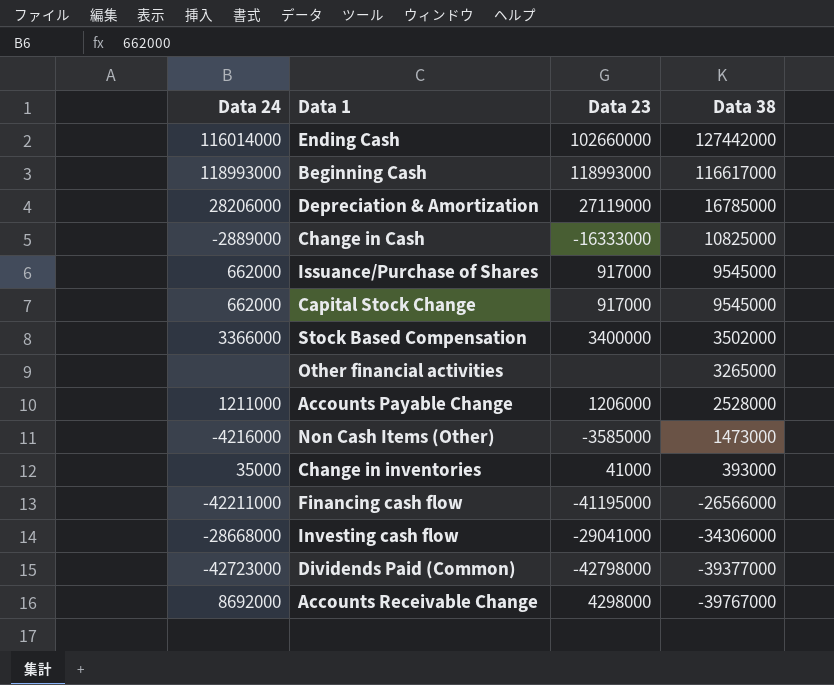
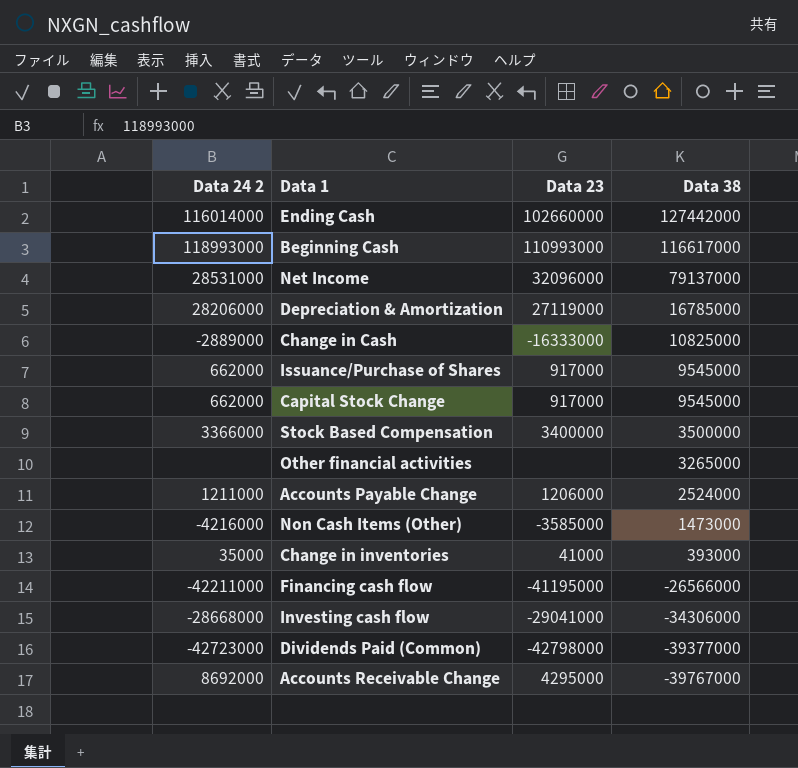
column name: Data 24 -> Data 24 2
Beginning Cash | Data 23: 118993000 -> 110993000
row Net Income: none -> 28531000 | 32096000 | 79137000
Stock Based Compensation | Data 38: 3502000 -> 3500000
Accounts Payable Change | Data 38: 2528000 -> 2524000
Accounts Receivable Change | Data 23: 4298000 -> 4295000

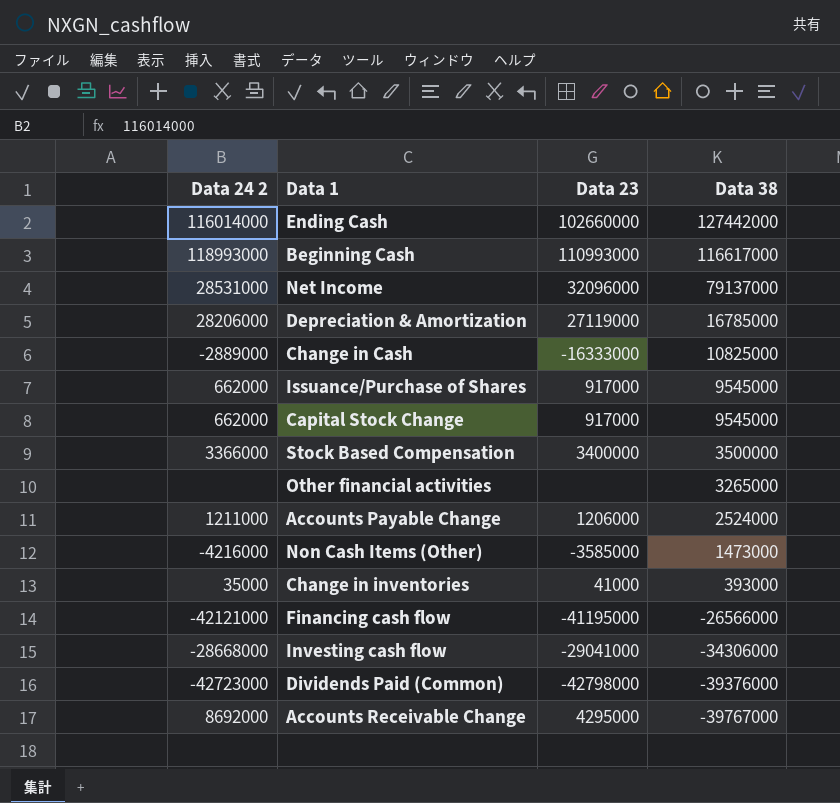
Financing cash flow | Data 24 2: -42211000 -> -42121000
Dividends Paid (Common) | Data 38: -39377000 -> -39376000

